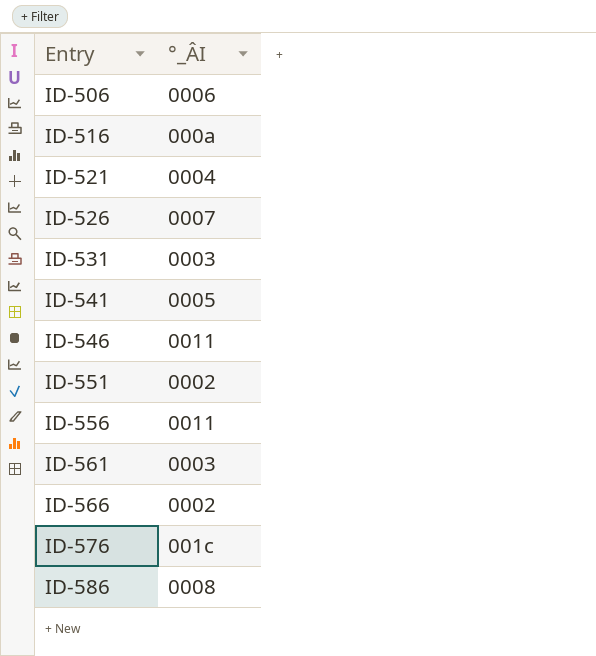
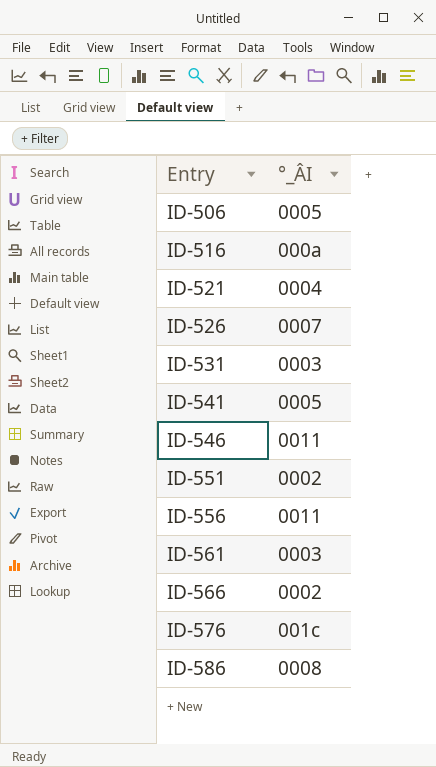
ID-506 | °_ÂI: 0006 -> 0005

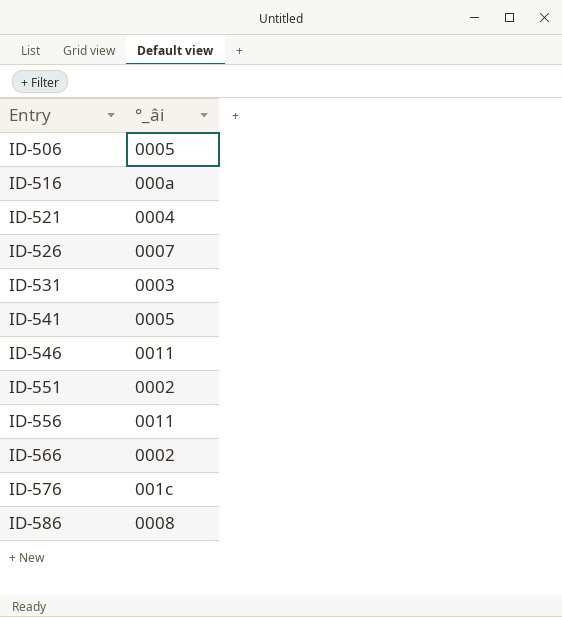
column name: °_ÂI -> °_âi
row ID-561: 0003 -> none

